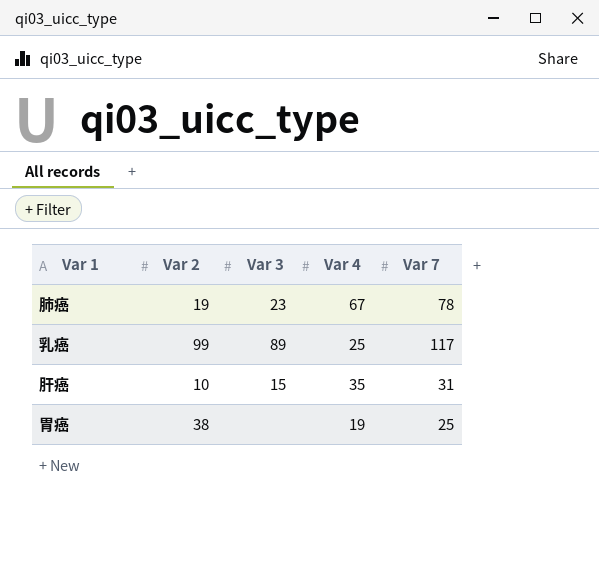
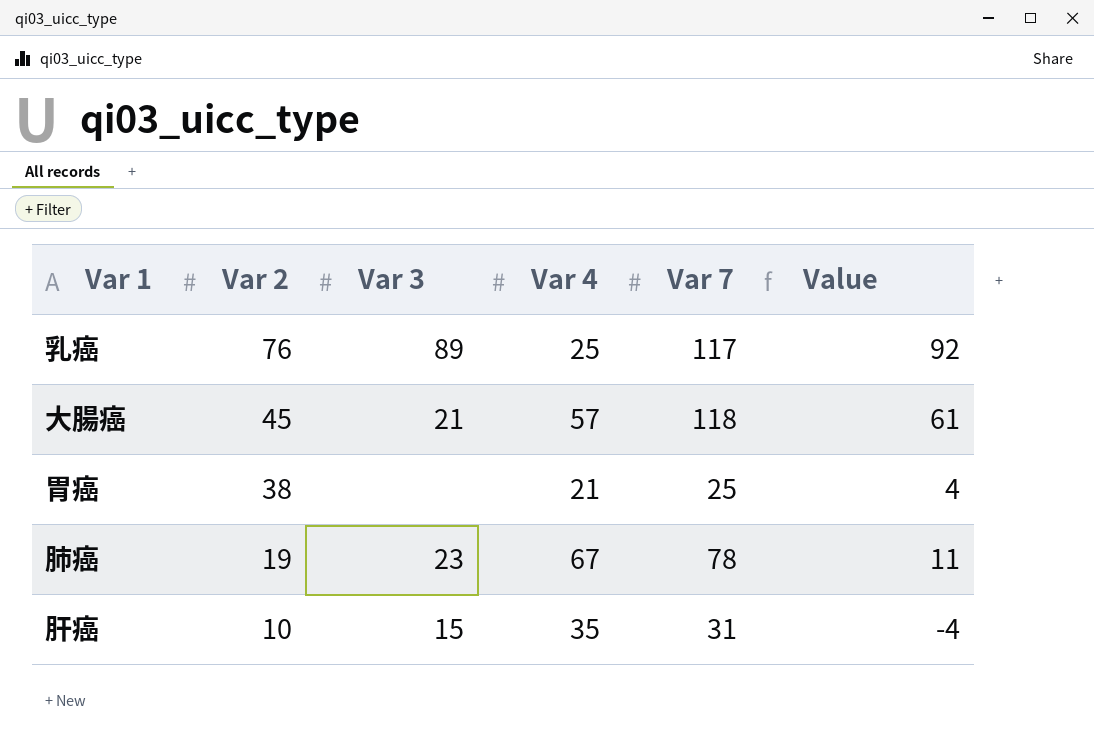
row order: none -> Var 2 descending
column Value | formula: none -> [Var 7] - [Var 4]
乳癌 | Var 2: 99 -> 76
row 大腸癌: none -> 45 | 21 | 57 | 118 | 61
胃癌 | Var 4: 19 -> 21

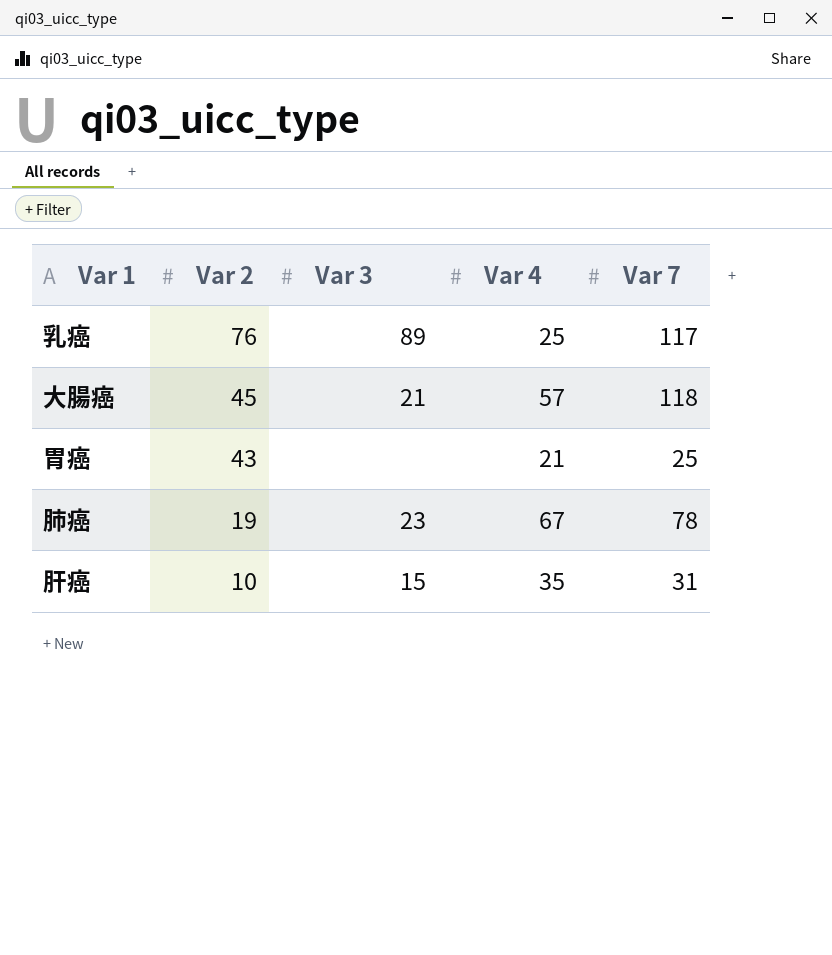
column Value | formula: [Var 7] - [Var 4] -> none
胃癌 | Var 2: 38 -> 43

